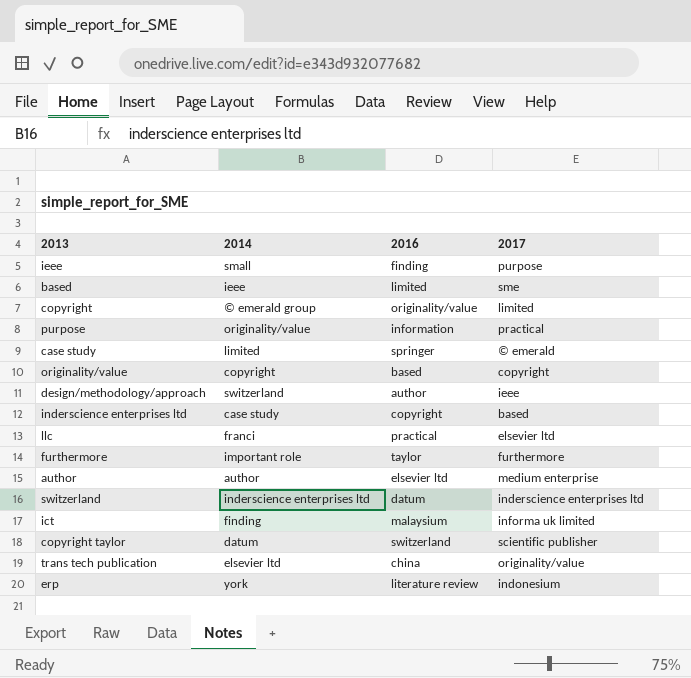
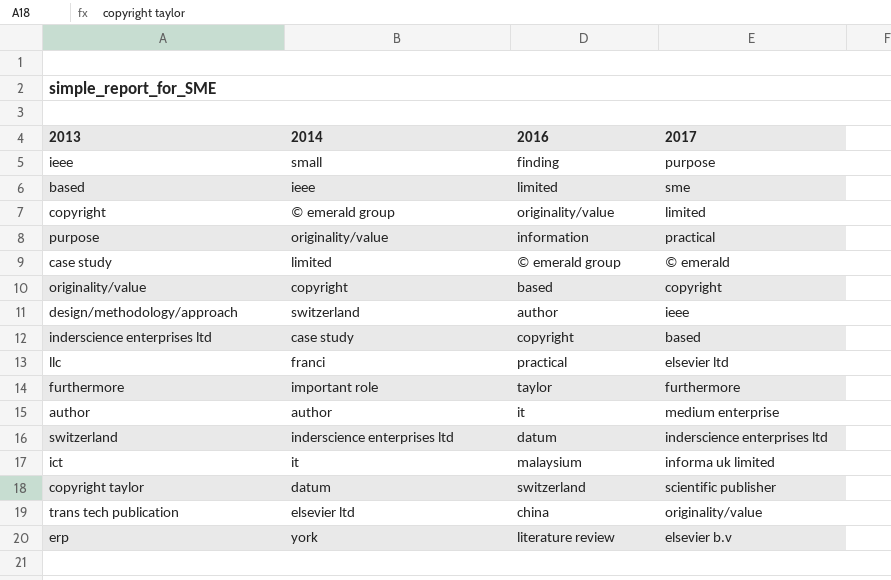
case study | 2016: springer -> © emerald group
author | 2016: elsevier ltd -> it
ict | 2014: finding -> it
erp | 2017: indonesium -> elsevier b.v

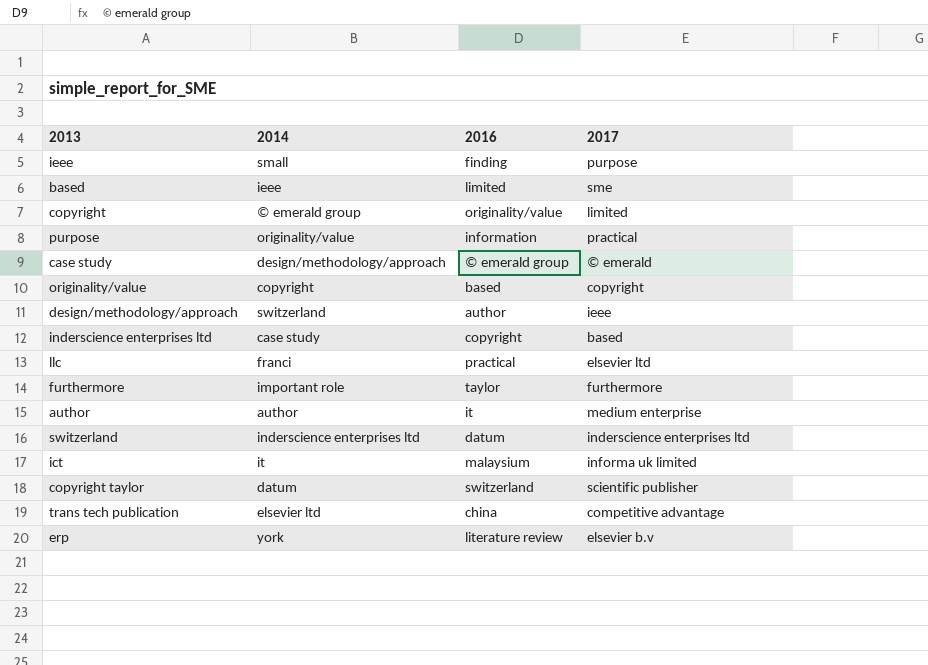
case study | 2014: limited -> design/methodology/approach
trans tech publication | 2017: originality/value -> competitive advantage

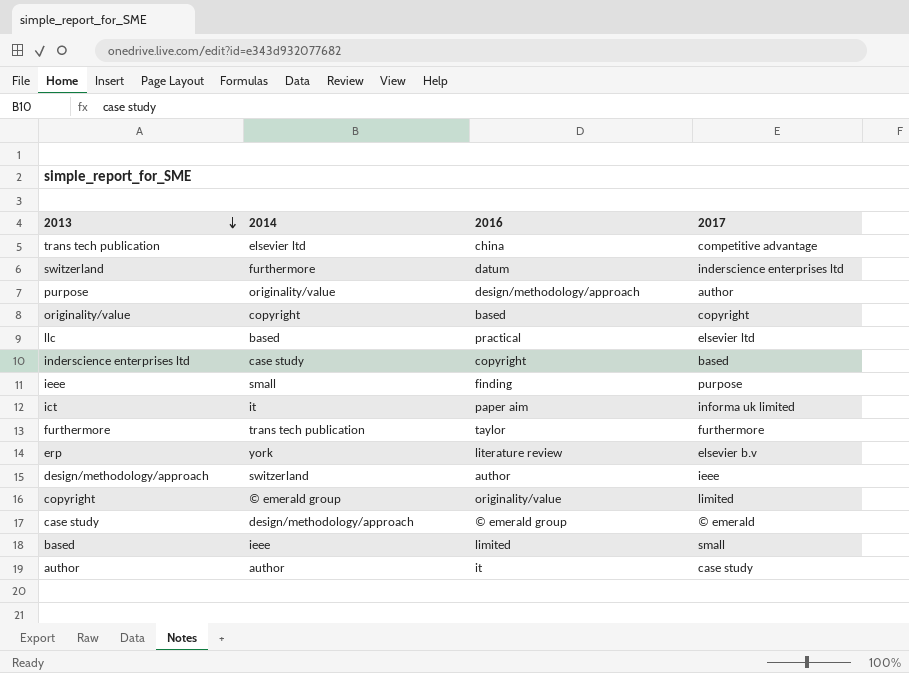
row order: none -> 2013 descending
row copyright taylor: datum | switzerland | scientific publisher -> none
switzerland | 2014: inderscience enterprises ltd -> furthermore
purpose | 2016: information -> design/methodology/approach
purpose | 2017: practical -> author
llc | 2014: franci -> based
ict | 2016: malaysium -> paper aim
furthermore | 2014: important role -> trans tech publication
based | 2017: sme -> small
author | 2017: medium enterprise -> case study

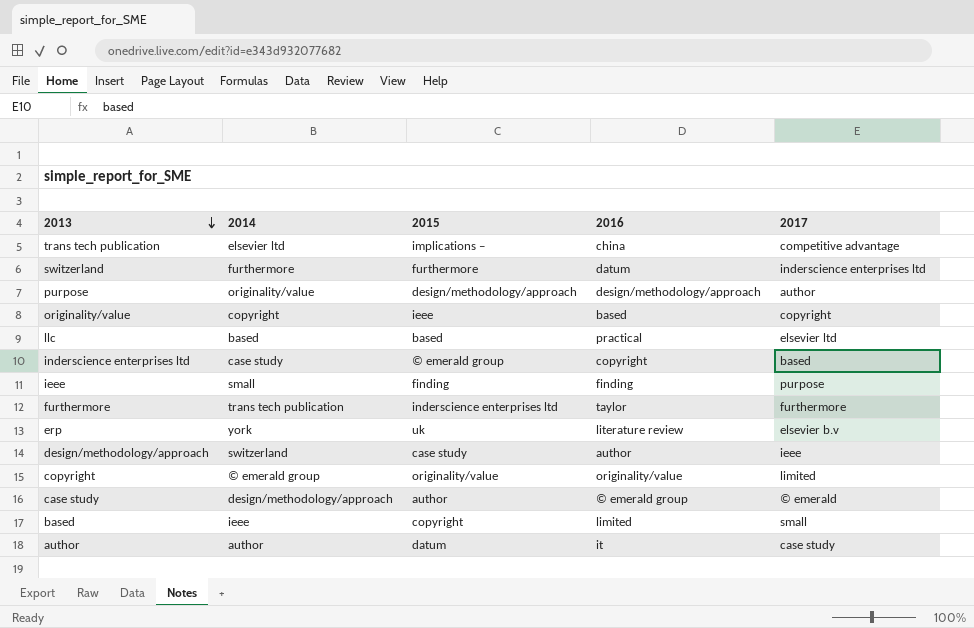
column 2015 | position: none -> 3
row ict: it | paper aim | informa uk limited -> none

